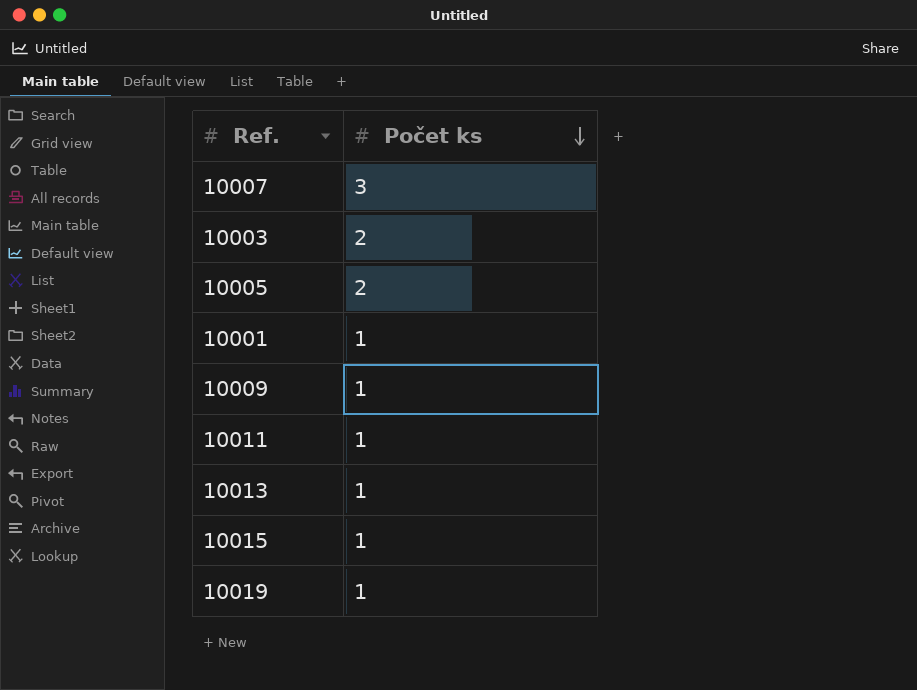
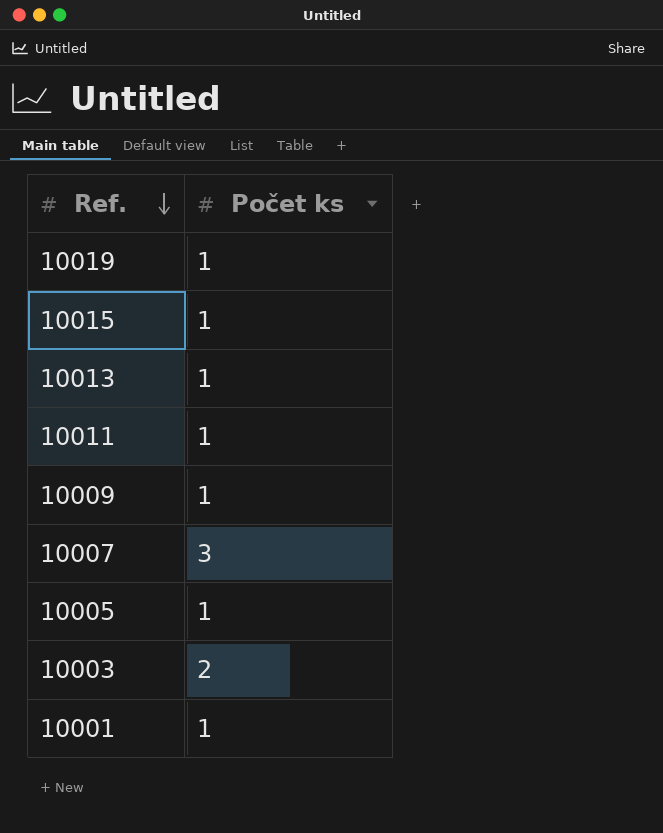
row order: Počet ks descending -> Ref. descending
10005 | Počet ks: 2 -> 1

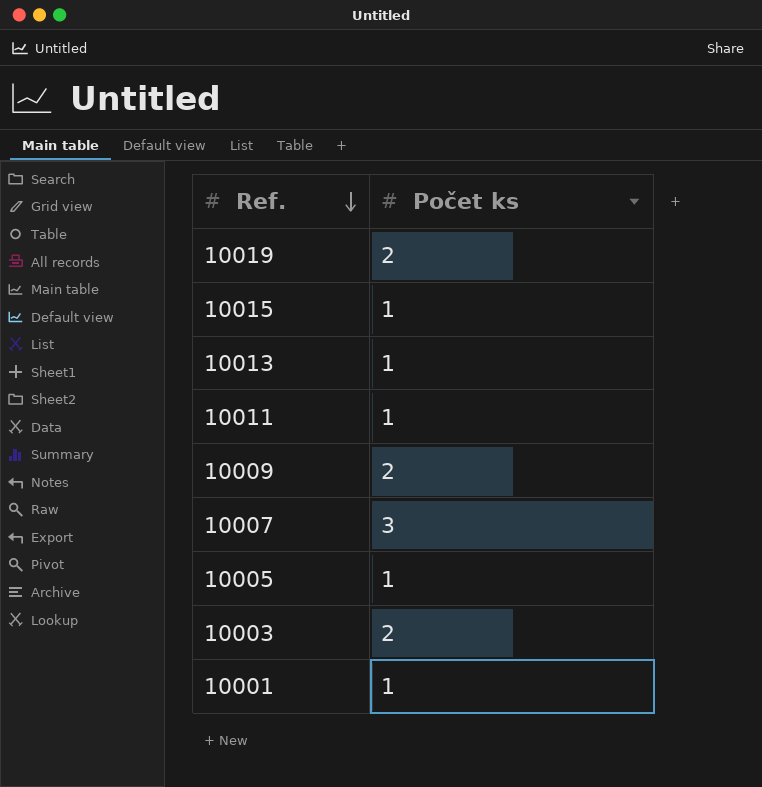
10019 | Počet ks: 1 -> 2
10009 | Počet ks: 1 -> 2

